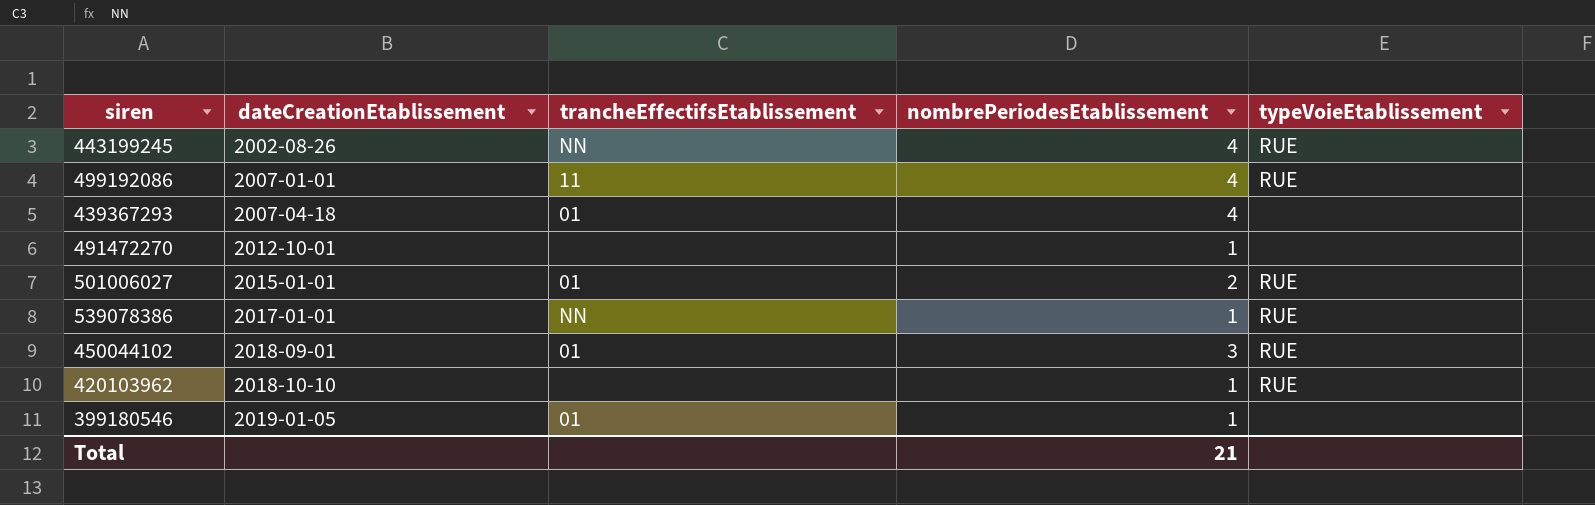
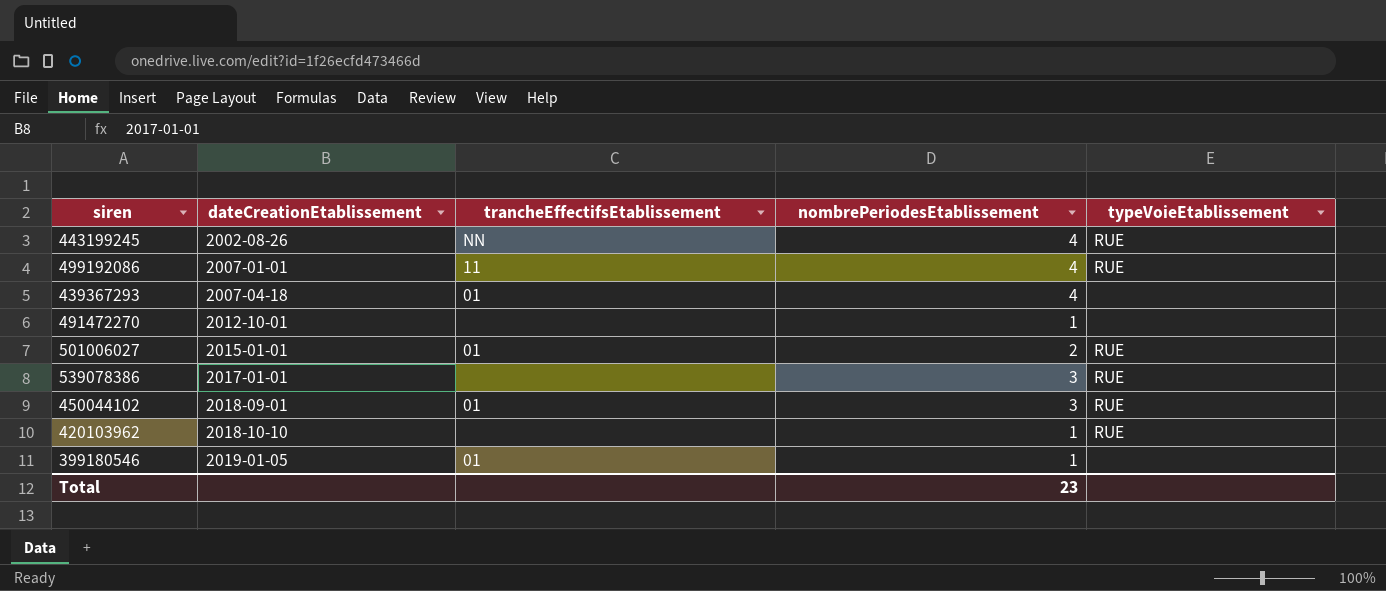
539078386 | trancheEffectifsEtablissement: NN -> none
539078386 | nombrePeriodesEtablissement: 1 -> 3
Total | nombrePeriodesEtablissement: 21 -> 23

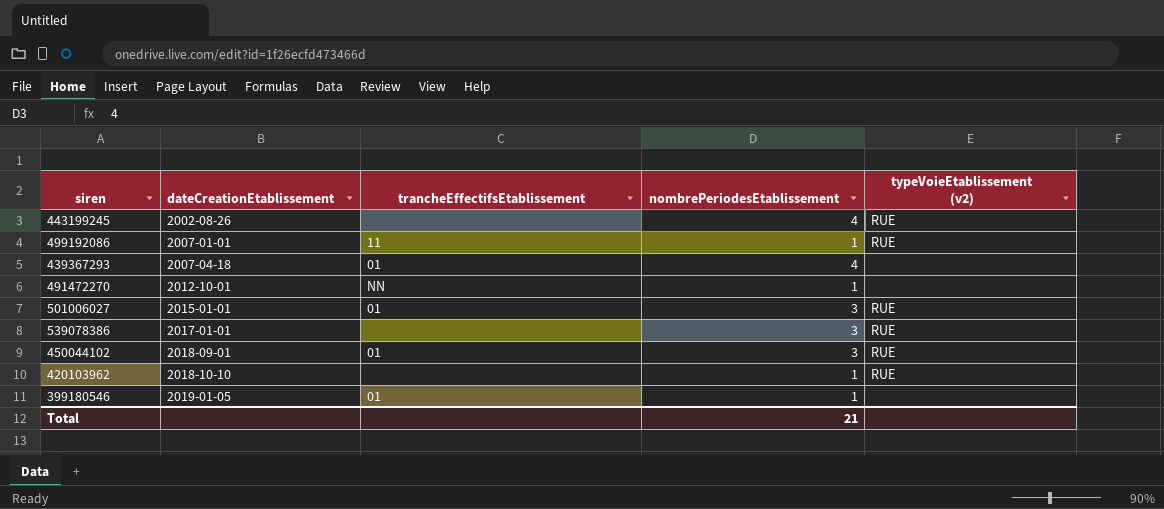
column name: typeVoieEtablissement -> typeVoieEtablissement (v2)
443199245 | trancheEffectifsEtablissement: NN -> none
499192086 | nombrePeriodesEtablissement: 4 -> 1
491472270 | trancheEffectifsEtablissement: none -> NN
501006027 | nombrePeriodesEtablissement: 2 -> 3
Total | nombrePeriodesEtablissement: 23 -> 21

